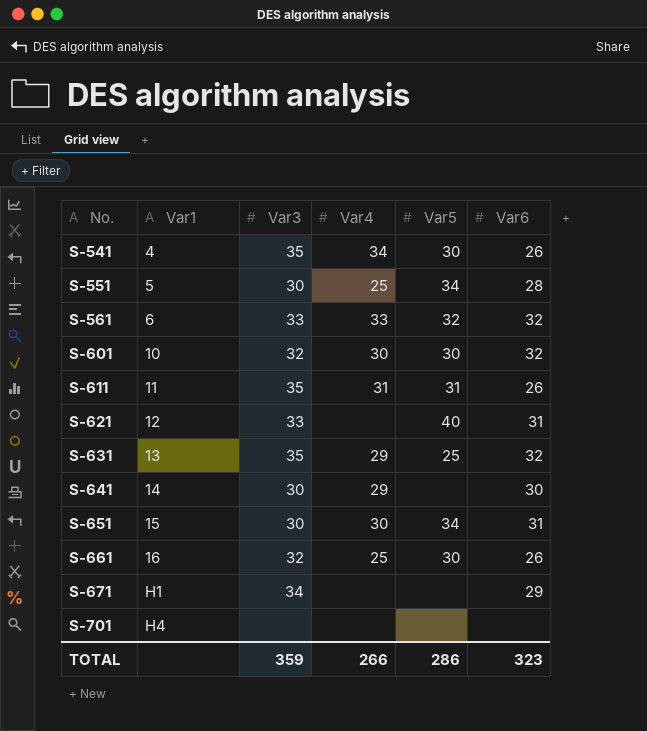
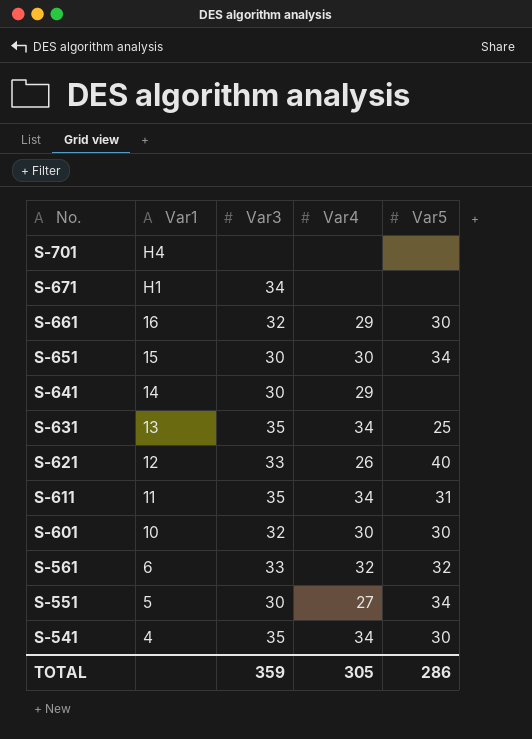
row order: No. ascending -> No. descending
column Var6 | position: 6 -> none
S-661 | Var4: 25 -> 29
S-631 | Var4: 29 -> 34
S-621 | Var4: none -> 26
S-611 | Var4: 31 -> 34
S-561 | Var4: 33 -> 32
S-551 | Var4: 25 -> 27
TOTAL | Var4: 266 -> 305

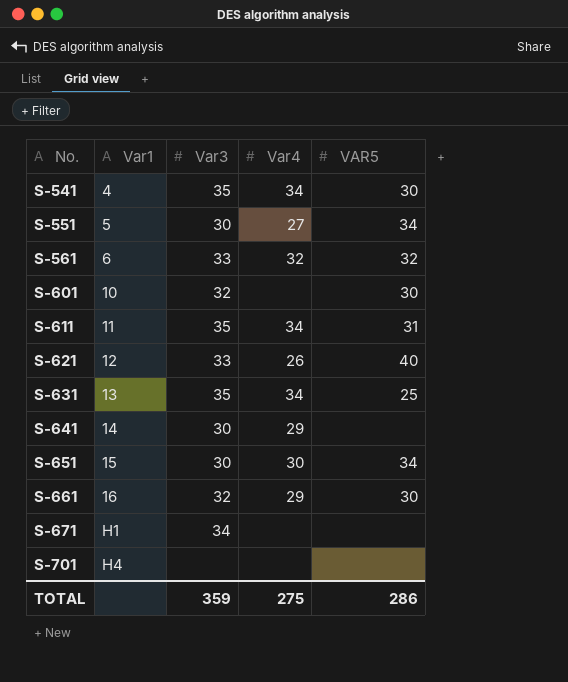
row order: No. descending -> No. ascending
column name: Var5 -> VAR5
S-601 | Var4: 30 -> none
TOTAL | Var4: 305 -> 275

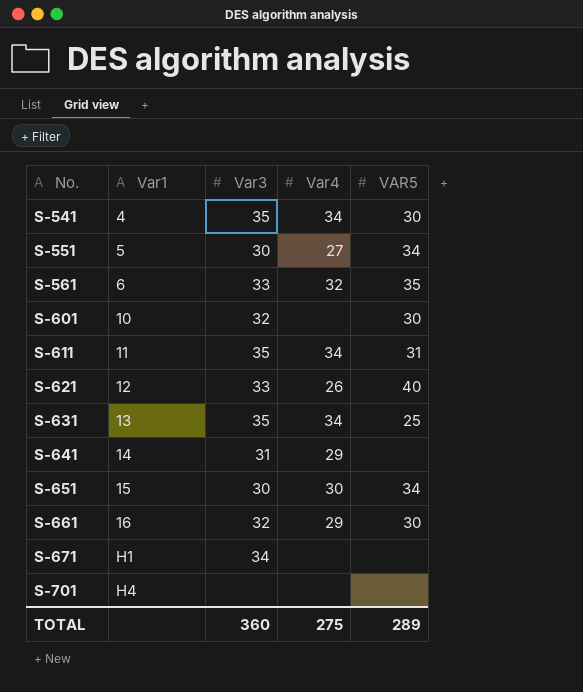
S-561 | VAR5: 32 -> 35
S-641 | Var3: 30 -> 31
TOTAL | Var3: 359 -> 360
TOTAL | VAR5: 286 -> 289

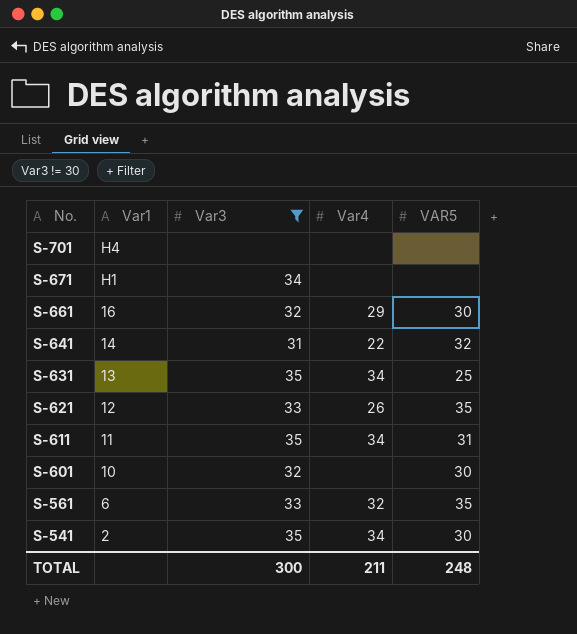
filter: none -> Var3 != 30
row order: No. ascending -> No. descending
S-641 | Var4: 29 -> 22
S-641 | VAR5: none -> 32
S-621 | VAR5: 40 -> 35
S-541 | Var1: 4 -> 2
TOTAL | Var3: 360 -> 300
TOTAL | Var4: 275 -> 211
TOTAL | VAR5: 289 -> 248

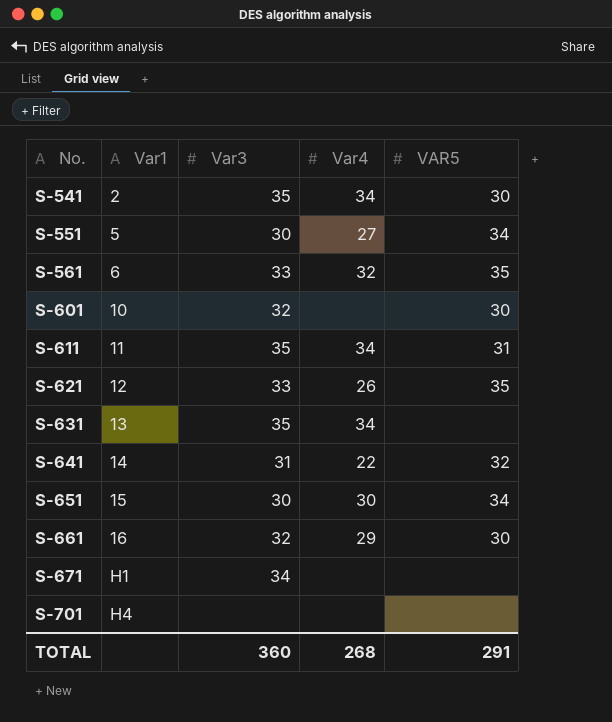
filter: Var3 != 30 -> none
row order: No. descending -> No. ascending
S-631 | VAR5: 25 -> none
TOTAL | Var3: 300 -> 360
TOTAL | Var4: 211 -> 268
TOTAL | VAR5: 248 -> 291

